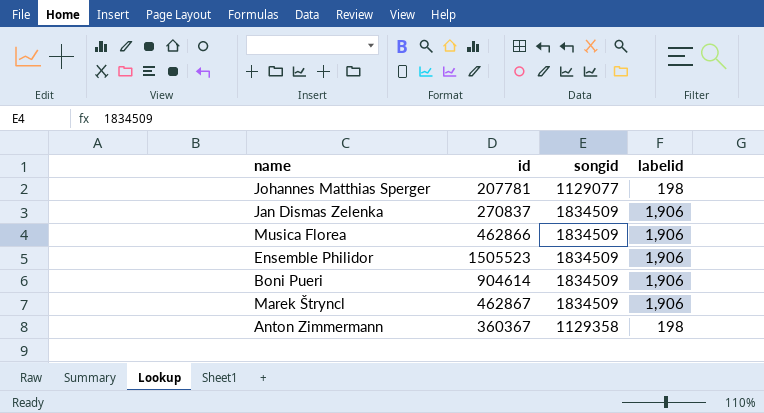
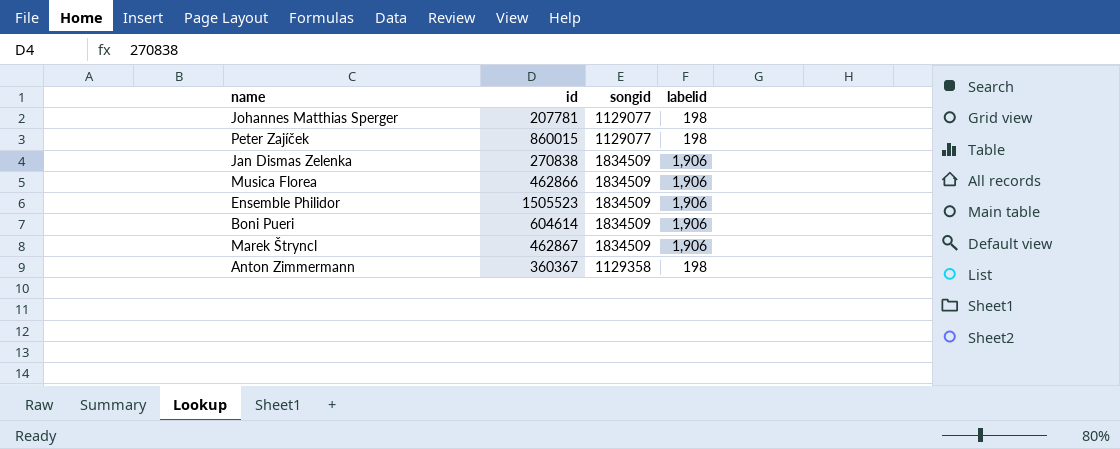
row Peter Zajíček: none -> 860015 | 1129077 | 198
Jan Dismas Zelenka | id: 270837 -> 270838
Boni Pueri | id: 904614 -> 604614

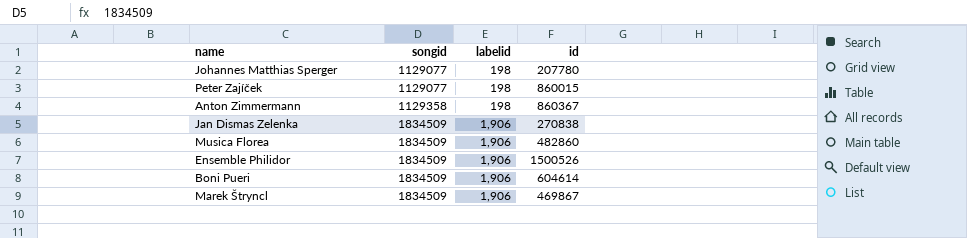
row order: none -> songid ascending
column id | position: 2 -> 4
Johannes Matthias Sperger | id: 207781 -> 207780
Anton Zimmermann | id: 360367 -> 860367
Musica Florea | id: 462866 -> 482860
Ensemble Philidor | id: 1505523 -> 1500526
Marek Štryncl | id: 462867 -> 469867

